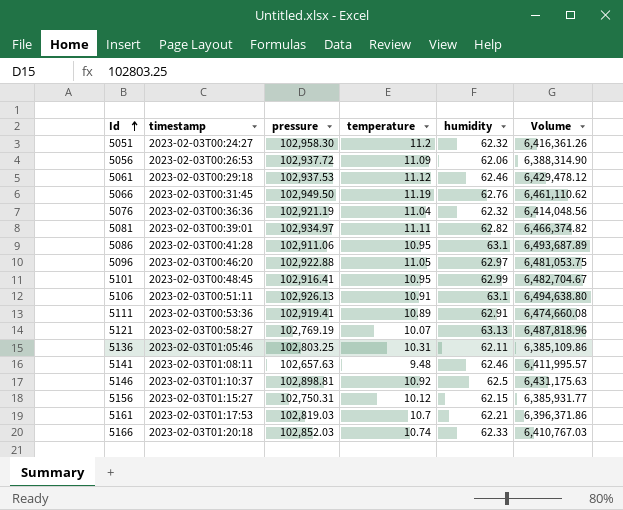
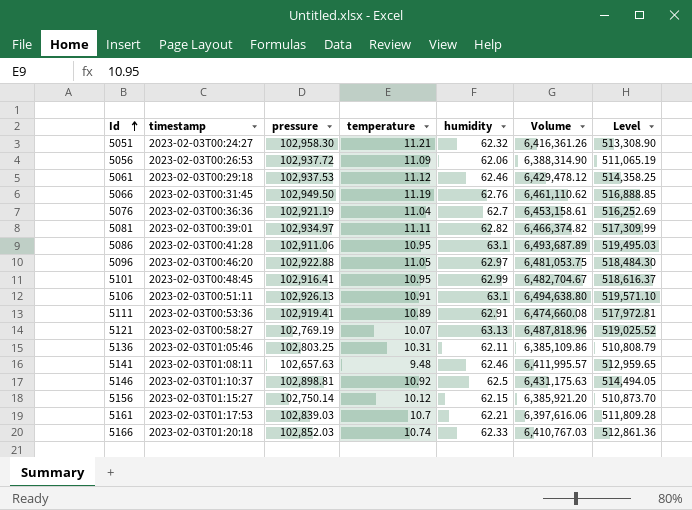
column Level | formula: none -> [Volume] * 0.08
5051 | temperature: 11.2 -> 11.21
5076 | humidity: 62.32 -> 62.7
5076 | Volume: 6,414,048.56 -> 6,453,158.61
5156 | pressure: 102,750.31 -> 102,750.14
5156 | Volume: 6,385,931.77 -> 6,385,921.20
5161 | pressure: 102,819.03 -> 102,839.03
5161 | Volume: 6,396,371.86 -> 6,397,616.06

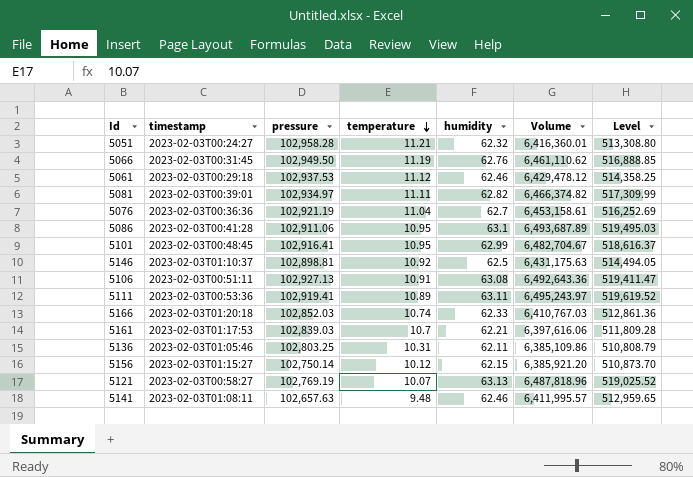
row order: Id ascending -> temperature descending
row 5056: 2023-02-03T00:26:53 | 102,937.72 | 11.09 | 62.06 | 6,388,314.90 | 511,065.19 -> none
row 5096: 2023-02-03T00:46:20 | 102,922.88 | 11.05 | 62.97 | 6,481,053.75 | 518,484.30 -> none
5051 | pressure: 102,958.30 -> 102,958.28
5051 | Volume: 6,416,361.26 -> 6,416,360.01
5051 | Level: 513,308.90 -> 513,308.80
5106 | pressure: 102,926.13 -> 102,927.13
5106 | humidity: 63.1 -> 63.08
5106 | Volume: 6,494,638.80 -> 6,492,643.36
5106 | Level: 519,571.10 -> 519,411.47
5111 | humidity: 62.91 -> 63.11
5111 | Volume: 6,474,660.08 -> 6,495,243.97
5111 | Level: 517,972.81 -> 519,619.52

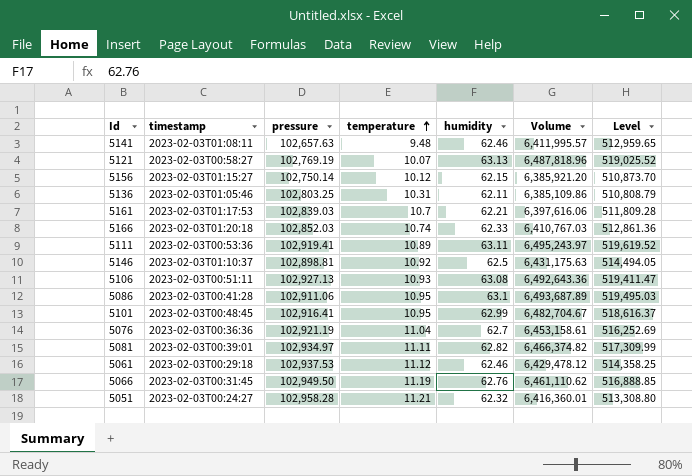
row order: temperature descending -> temperature ascending
5106 | temperature: 10.91 -> 10.93

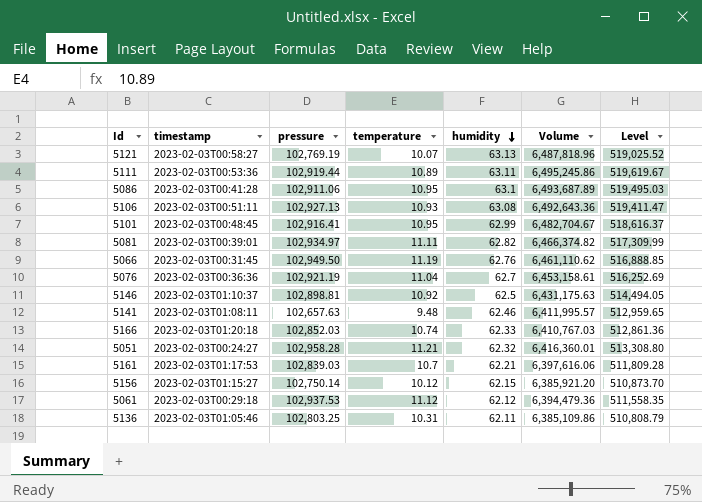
row order: temperature ascending -> humidity descending
5111 | pressure: 102,919.41 -> 102,919.44
5111 | Volume: 6,495,243.97 -> 6,495,245.86
5111 | Level: 519,619.52 -> 519,619.67
5061 | humidity: 62.46 -> 62.12
5061 | Volume: 6,429,478.12 -> 6,394,479.36
5061 | Level: 514,358.25 -> 511,558.35

